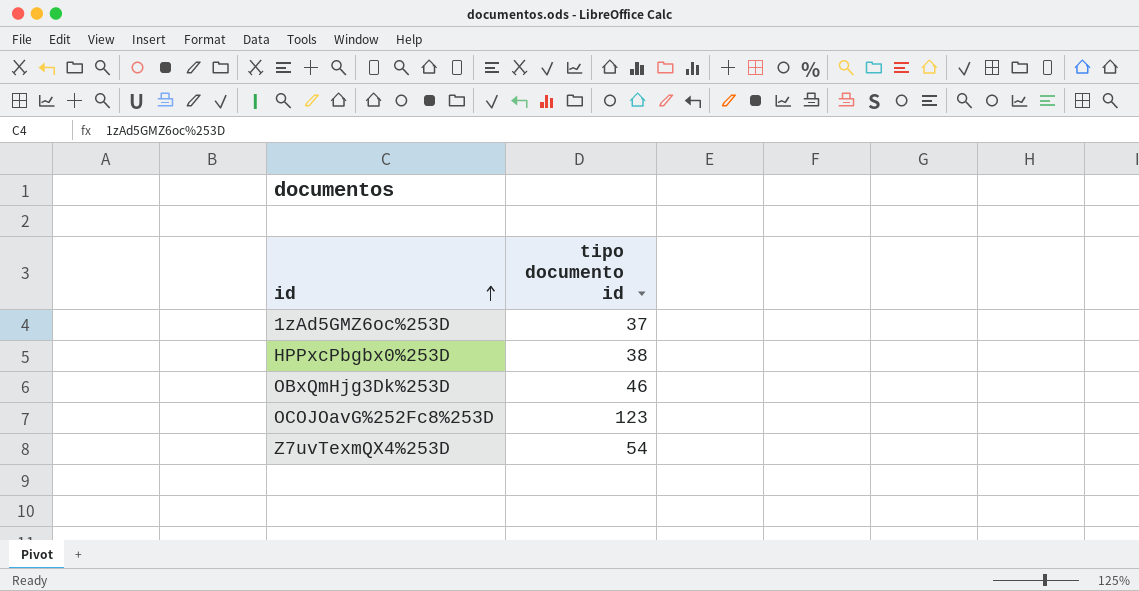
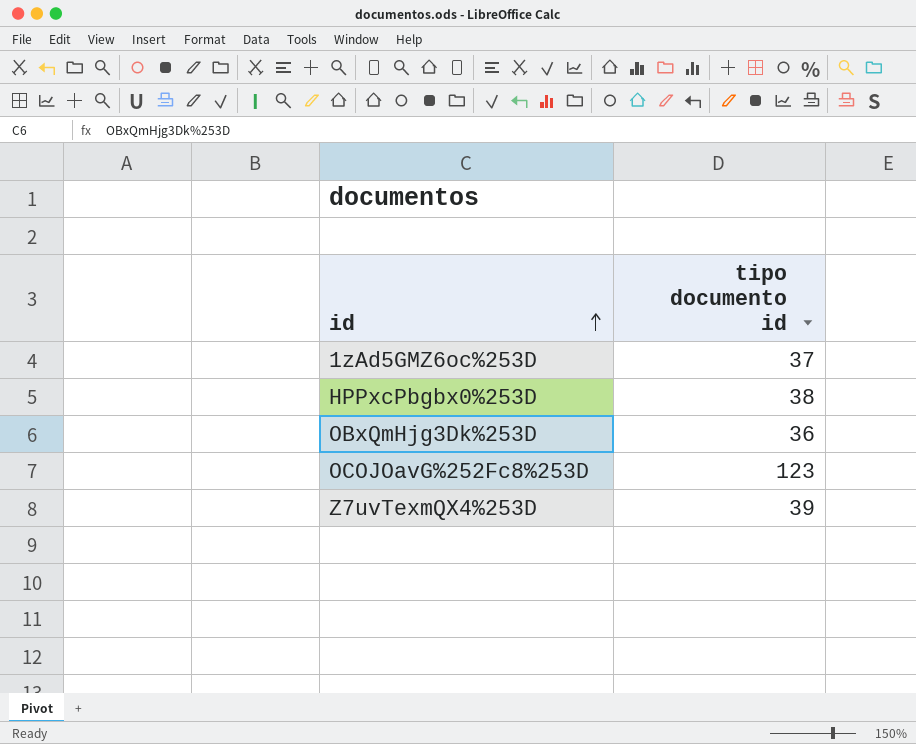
OBxQmHjg3Dk%253D | tipo documento id: 46 -> 36
Z7uvTexmQX4%253D | tipo documento id: 54 -> 39

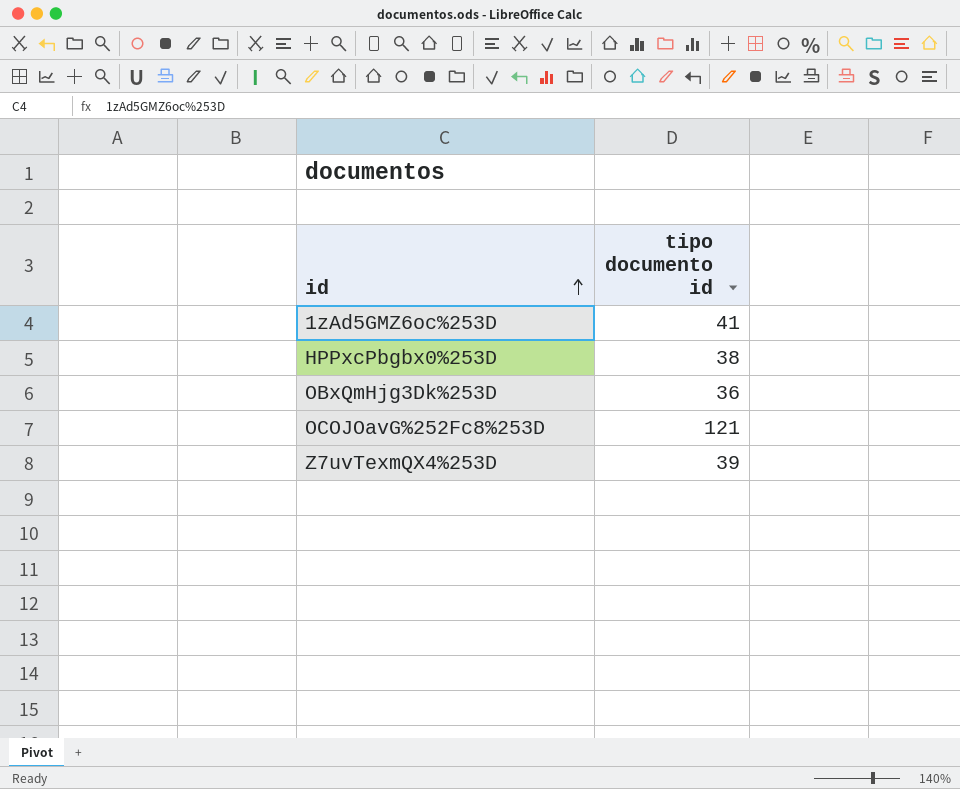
1zAd5GMZ6oc%253D | tipo documento id: 37 -> 41
OCOJOavG%252Fc8%253D | tipo documento id: 123 -> 121

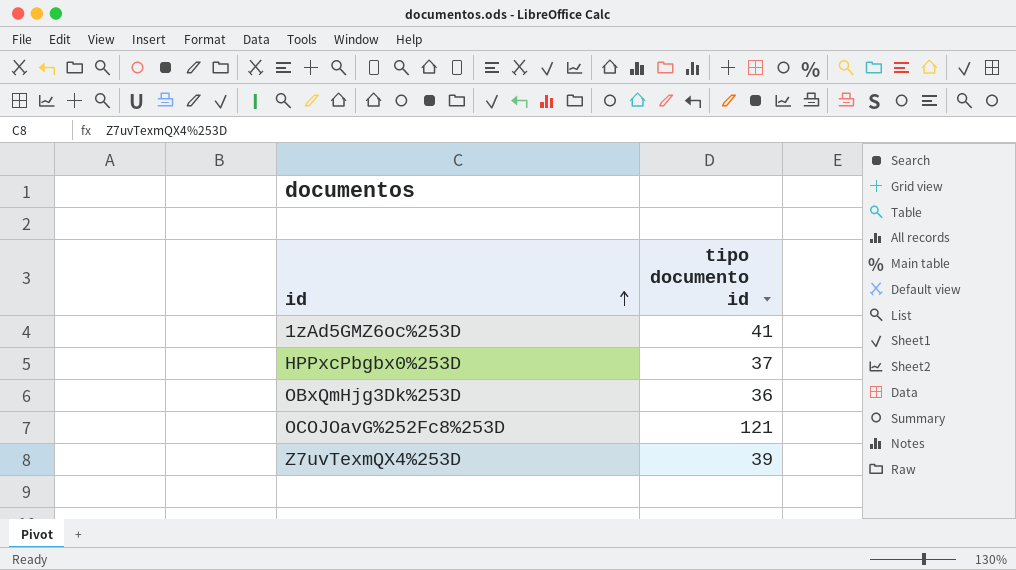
HPPxcPbgbx0%253D | tipo documento id: 38 -> 37

